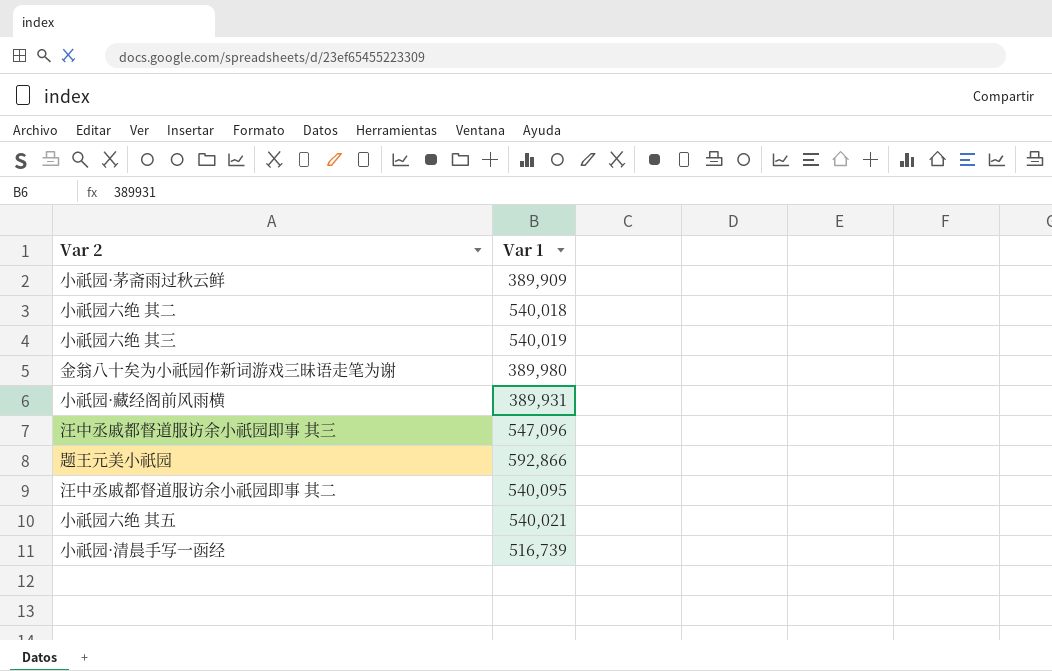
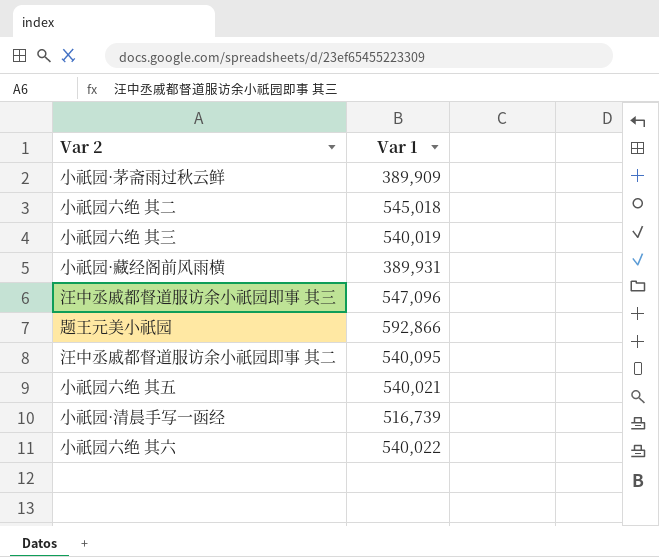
row 金翁八十矣为小祇园作新词游戏三昧语走笔为谢: 389,980 -> none
小祇园六绝 其二 | Var 1: 540,018 -> 545,018
row 小祇园六绝 其六: none -> 540,022

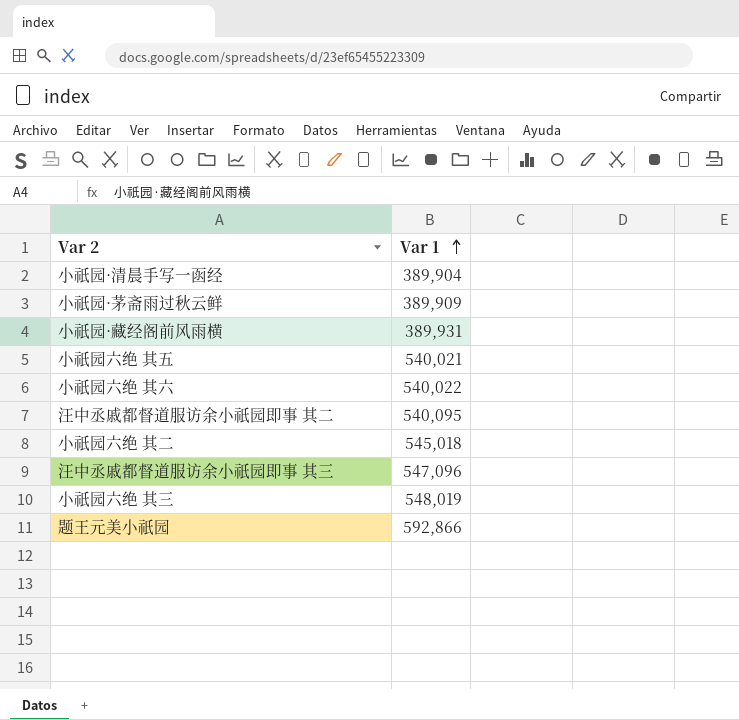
row order: none -> Var 1 ascending
小祇园·清晨手写一函经 | Var 1: 516,739 -> 389,904
小祇园六绝 其三 | Var 1: 540,019 -> 548,019

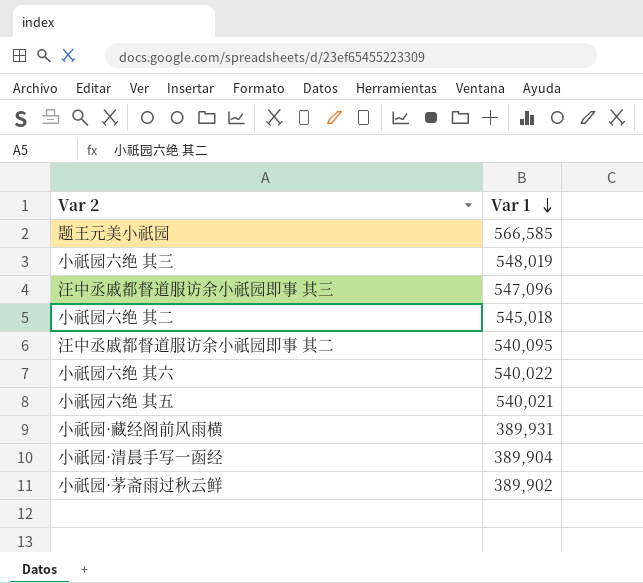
row order: Var 1 ascending -> Var 1 descending
题王元美小祇园 | Var 1: 592,866 -> 566,585
小祇园·茅斋雨过秋云鲜 | Var 1: 389,909 -> 389,902

